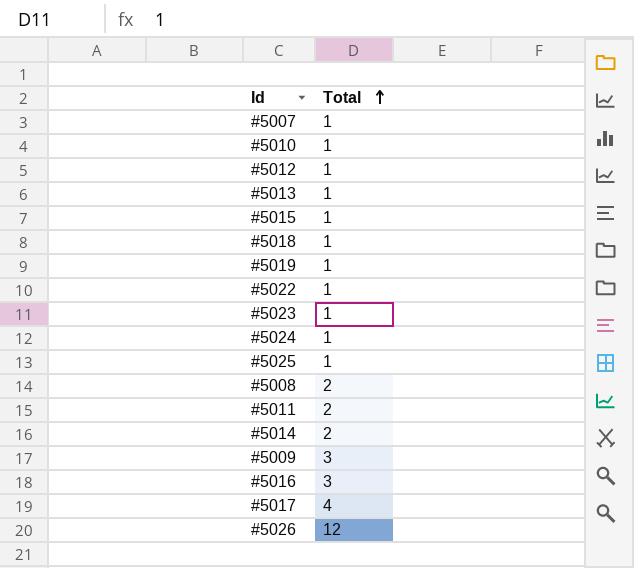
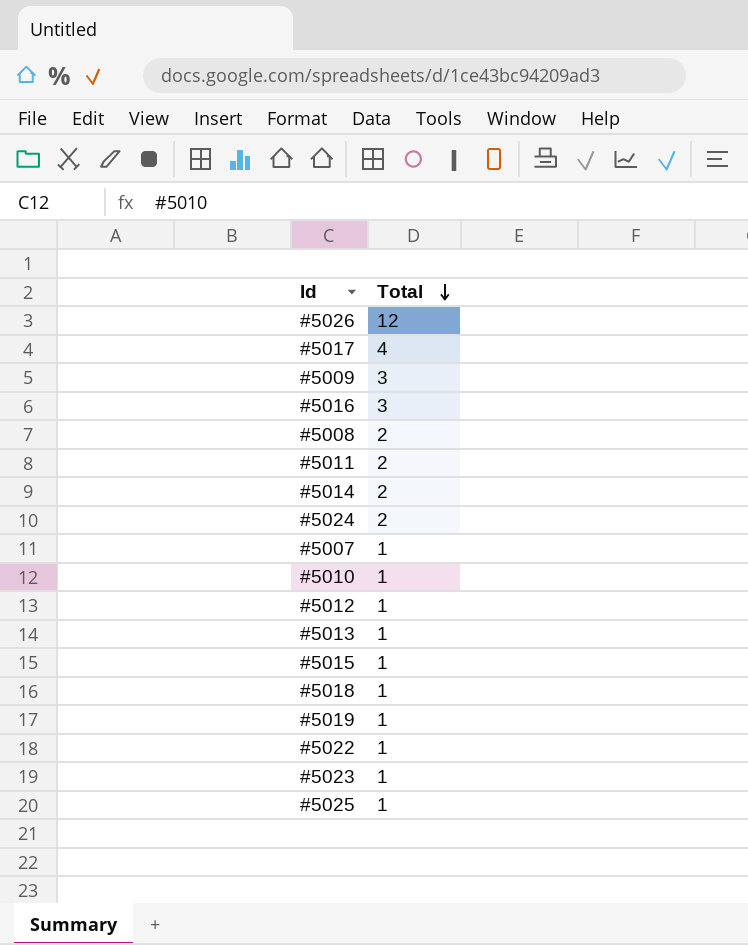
row order: Total ascending -> Total descending
#5024 | Total: 1 -> 2

